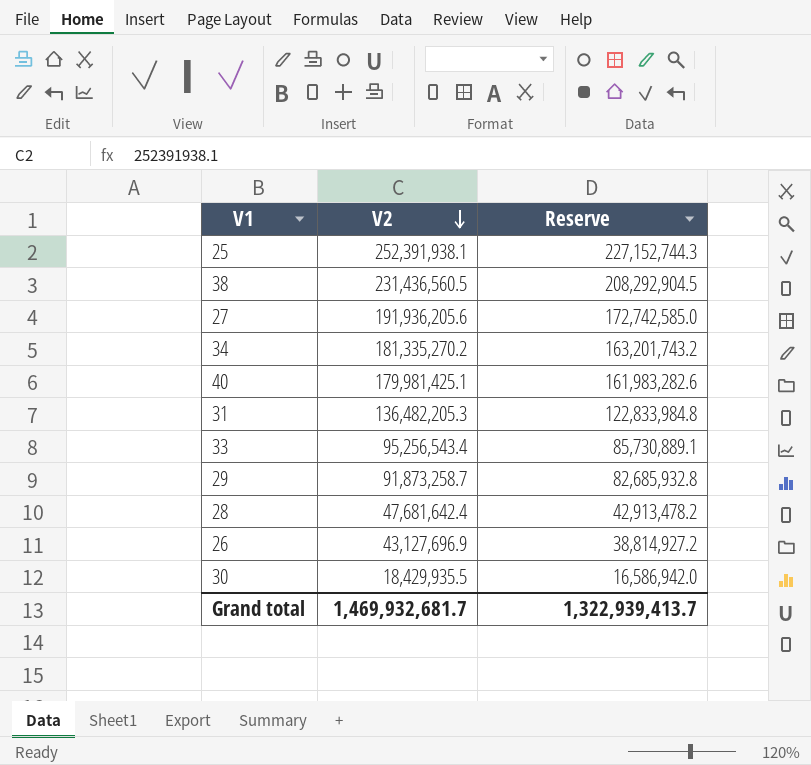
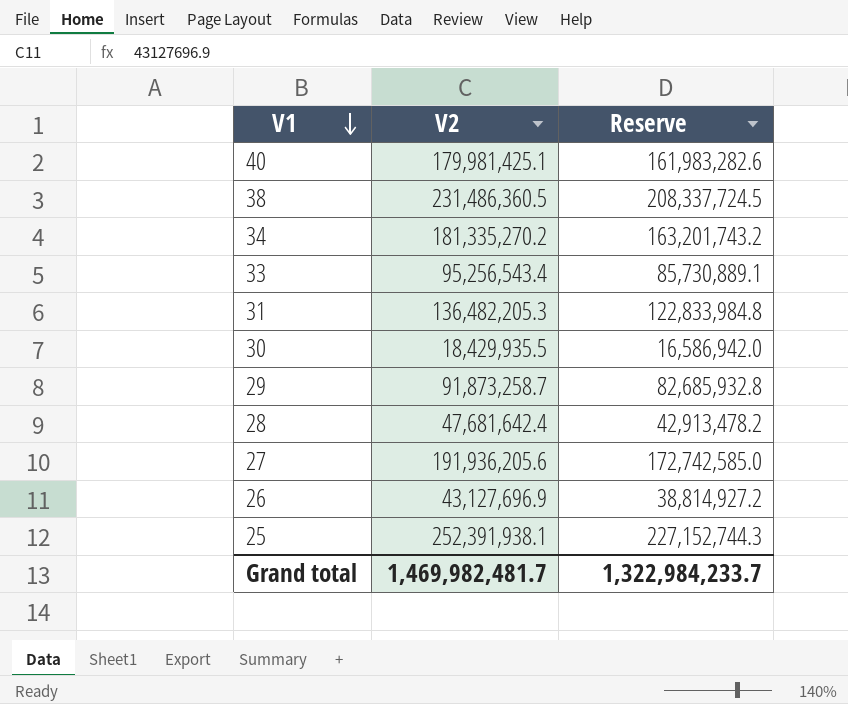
row order: V2 descending -> V1 descending
38 | V2: 231,436,560.5 -> 231,486,360.5
38 | Reserve: 208,292,904.5 -> 208,337,724.5
Grand total | V2: 1,469,932,681.7 -> 1,469,982,481.7
Grand total | Reserve: 1,322,939,413.7 -> 1,322,984,233.7

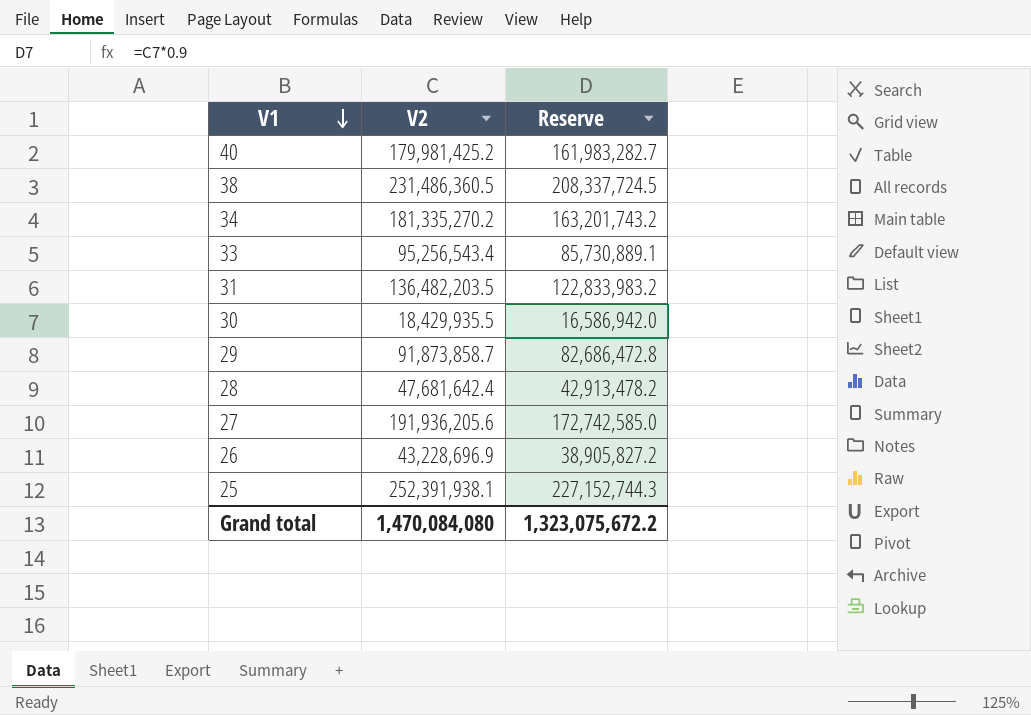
40 | V2: 179,981,425.1 -> 179,981,425.2
40 | Reserve: 161,983,282.6 -> 161,983,282.7
31 | V2: 136,482,205.3 -> 136,482,203.5
31 | Reserve: 122,833,984.8 -> 122,833,983.2
29 | V2: 91,873,258.7 -> 91,873,858.7
29 | Reserve: 82,685,932.8 -> 82,686,472.8
26 | V2: 43,127,696.9 -> 43,228,696.9
26 | Reserve: 38,814,927.2 -> 38,905,827.2
Grand total | V2: 1,469,982,481.7 -> 1,470,084,080
Grand total | Reserve: 1,322,984,233.7 -> 1,323,075,672.2

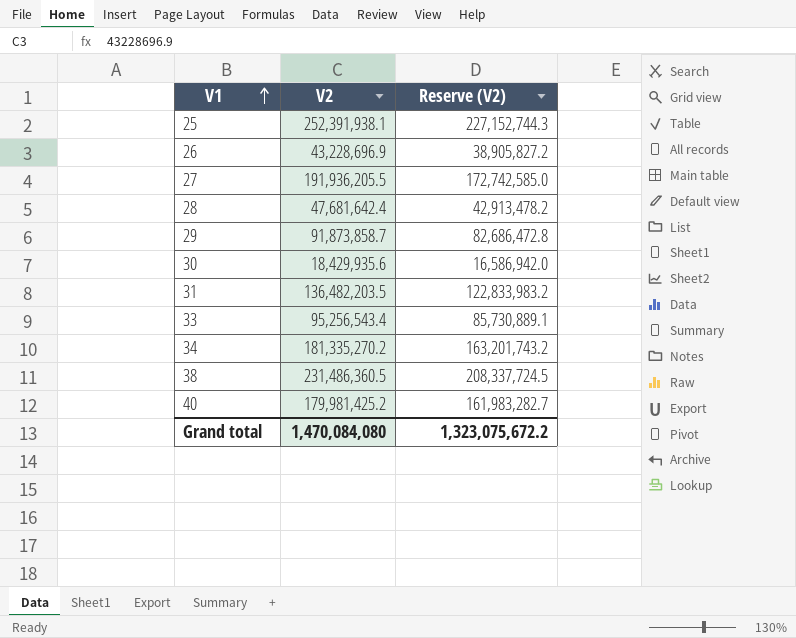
row order: V1 descending -> V1 ascending
column name: Reserve -> Reserve (V2)
27 | V2: 191,936,205.6 -> 191,936,205.5
30 | V2: 18,429,935.5 -> 18,429,935.6

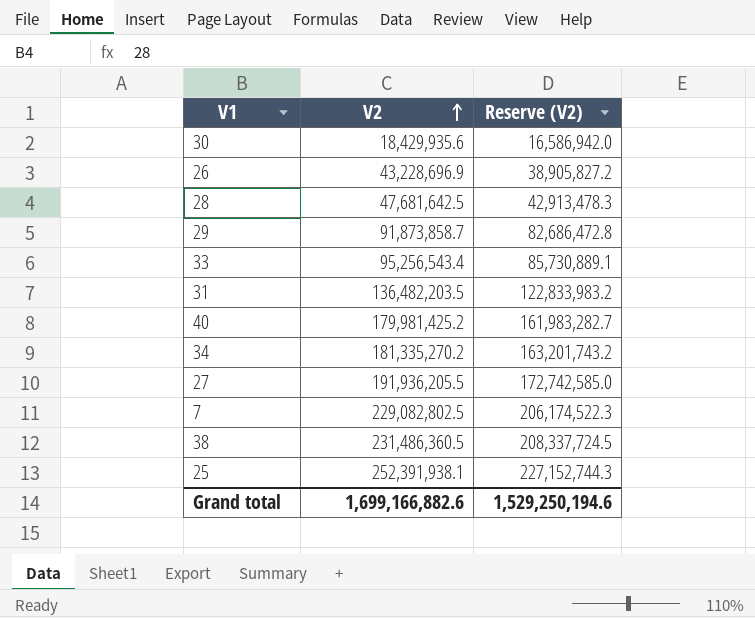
row order: V1 ascending -> V2 ascending
28 | V2: 47,681,642.4 -> 47,681,642.5
28 | Reserve (V2): 42,913,478.2 -> 42,913,478.3
row 7: none -> 229,082,802.5 | 206,174,522.3
Grand total | V2: 1,470,084,080 -> 1,699,166,882.6
Grand total | Reserve (V2): 1,323,075,672.2 -> 1,529,250,194.6

